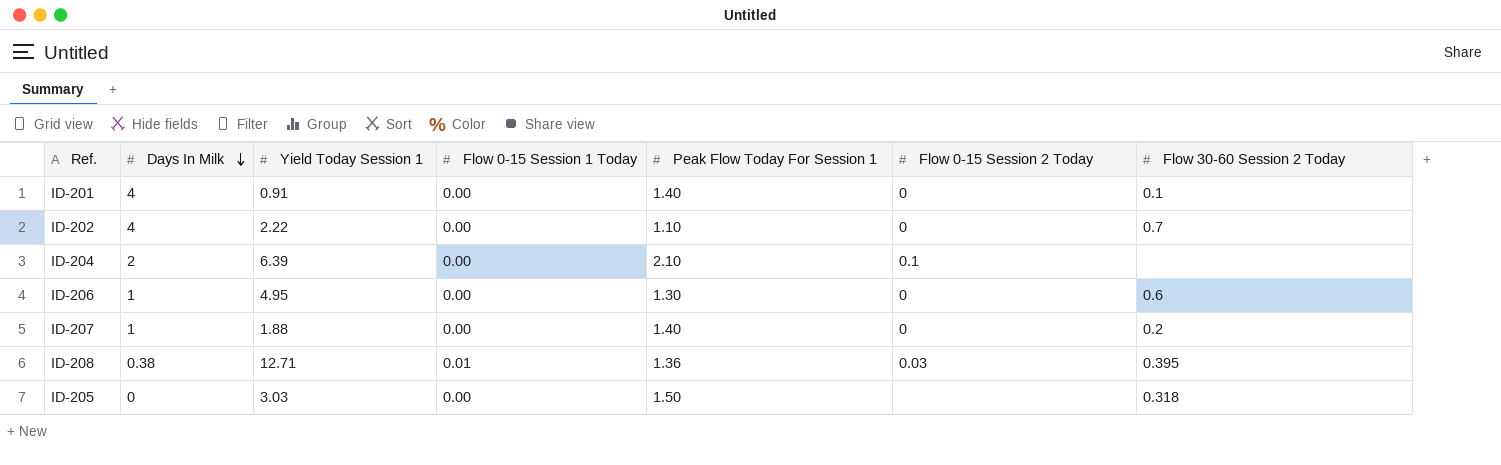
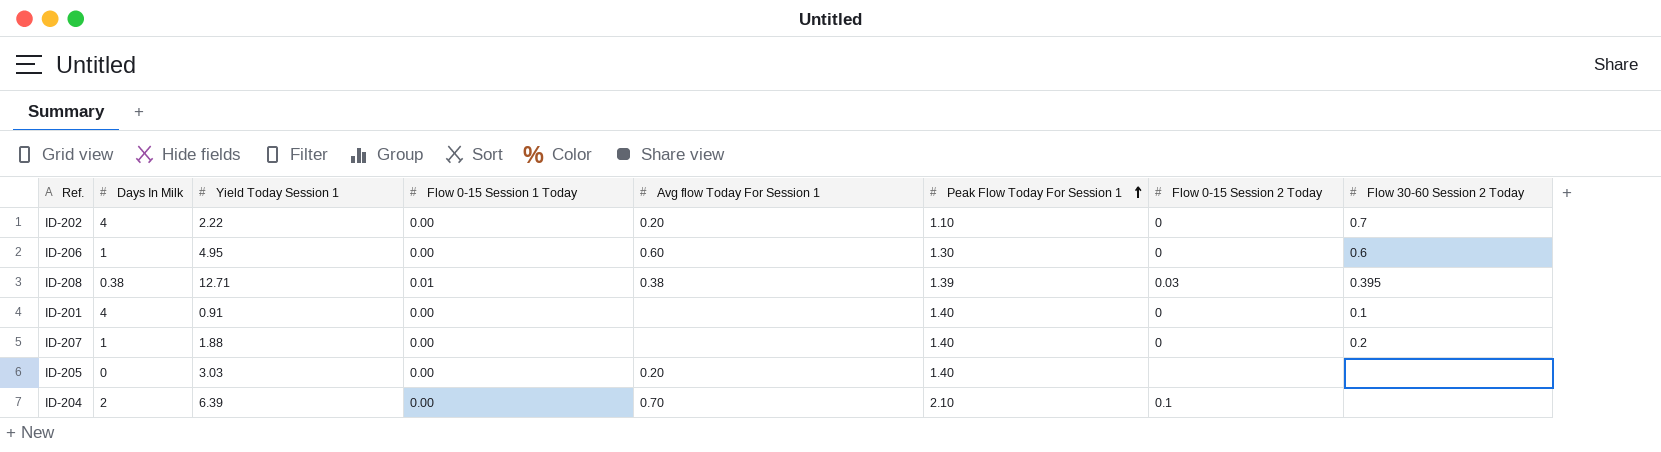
row order: Days In Milk descending -> Peak Flow Today For Session 1 ascending
column Avg flow Today For Session 1 | position: none -> 5
ID-208 | Peak Flow Today For Session 1: 1.36 -> 1.39
ID-205 | Peak Flow Today For Session 1: 1.50 -> 1.40
ID-205 | Flow 30-60 Session 2 Today: 0.318 -> none

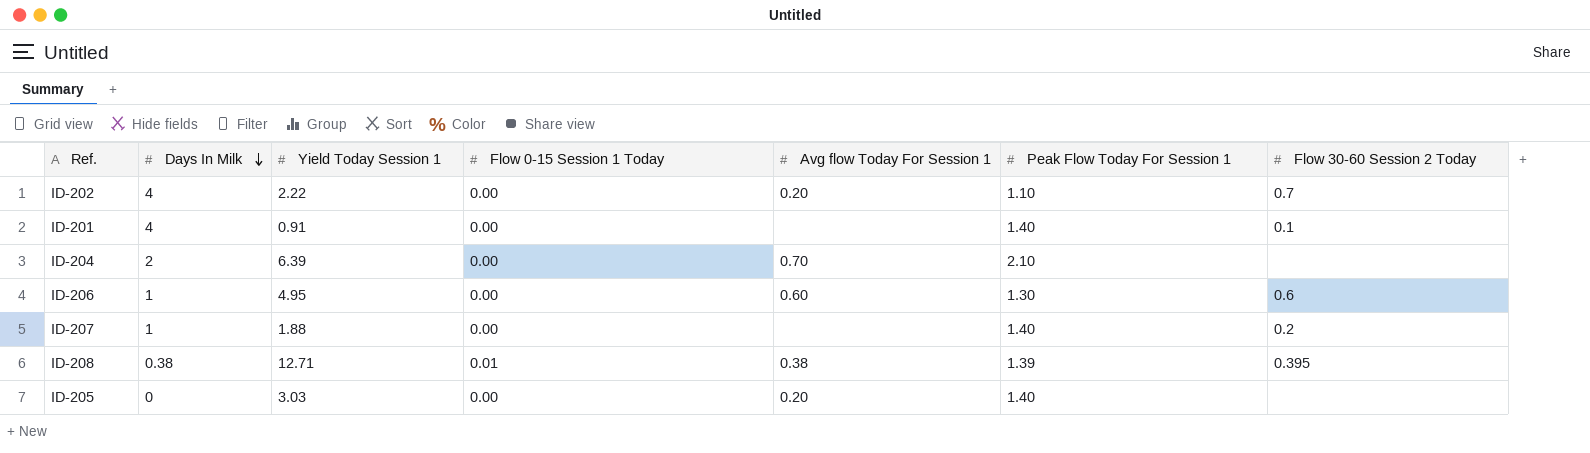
row order: Peak Flow Today For Session 1 ascending -> Days In Milk descending
column Flow 0-15 Session 2 Today | position: 7 -> none

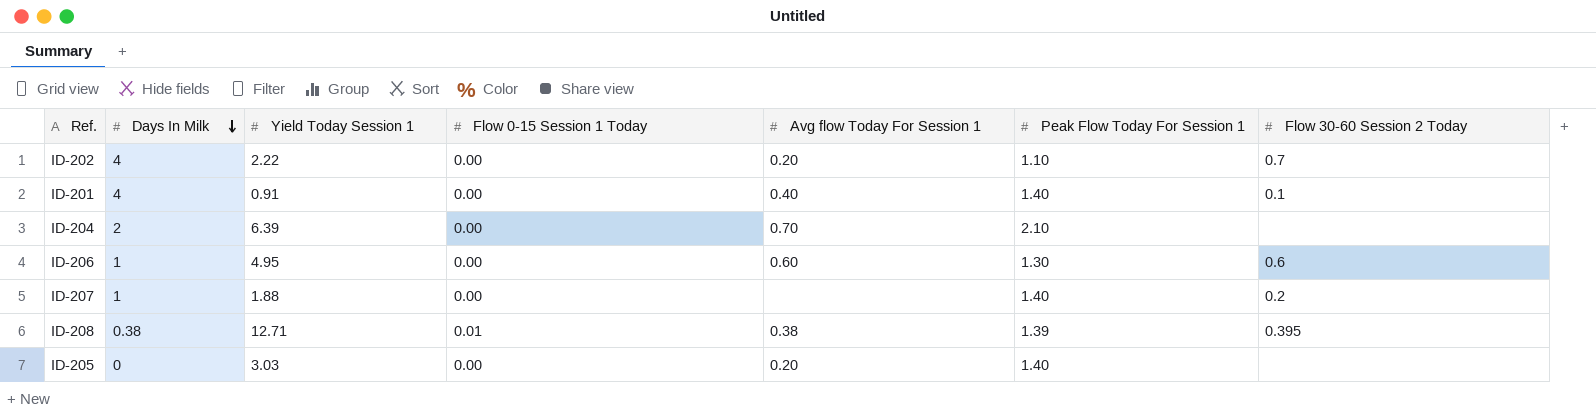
ID-201 | Avg flow Today For Session 1: none -> 0.40

